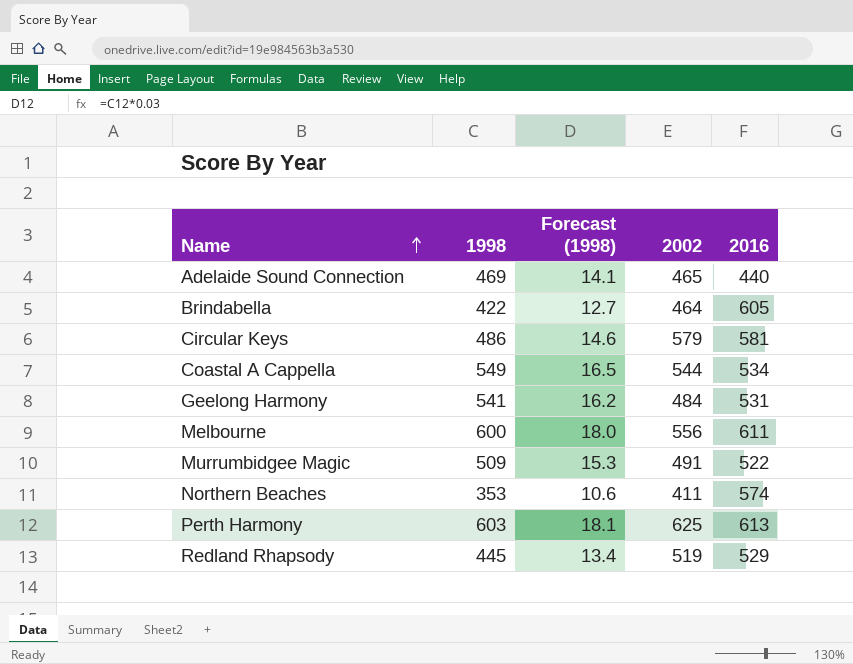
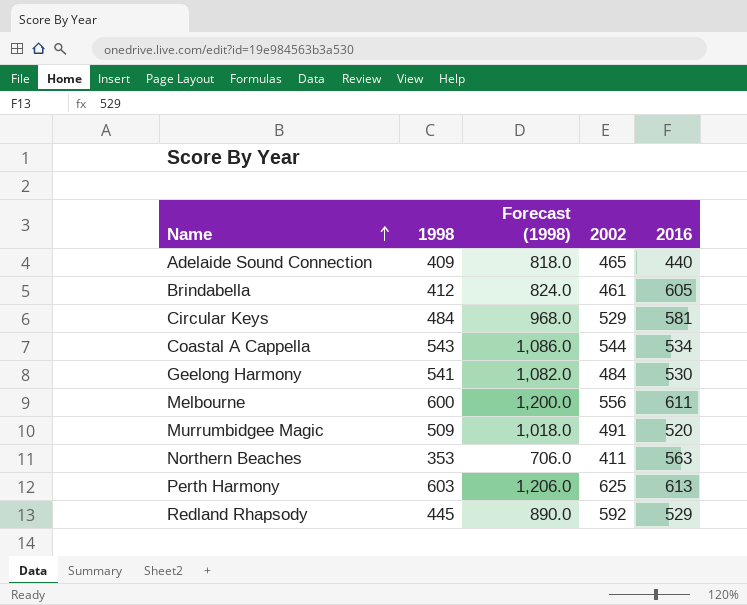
column Forecast (1998) | formula: [1998] * 0.03 -> [1998] * 2
Adelaide Sound Connection | 1998: 469 -> 409
Brindabella | 1998: 422 -> 412
Brindabella | 2002: 464 -> 461
Circular Keys | 1998: 486 -> 484
Circular Keys | 2002: 579 -> 529
Coastal A Cappella | 1998: 549 -> 543
Geelong Harmony | 2016: 531 -> 530
Murrumbidgee Magic | 2016: 522 -> 520
Northern Beaches | 2016: 574 -> 563
Redland Rhapsody | 2002: 519 -> 592

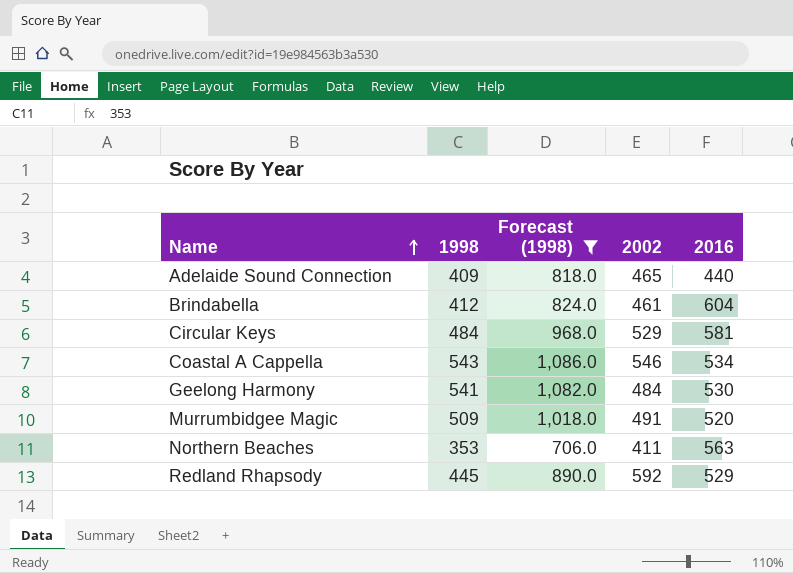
filter: none -> Forecast (1998) <= 1,086.0
Brindabella | 2016: 605 -> 604
Coastal A Cappella | 2002: 544 -> 546

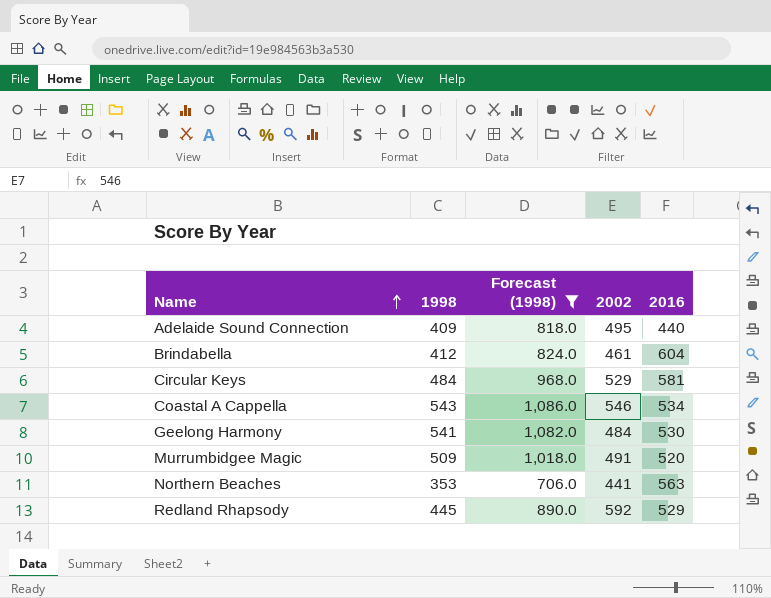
Adelaide Sound Connection | 2002: 465 -> 495
Northern Beaches | 2002: 411 -> 441

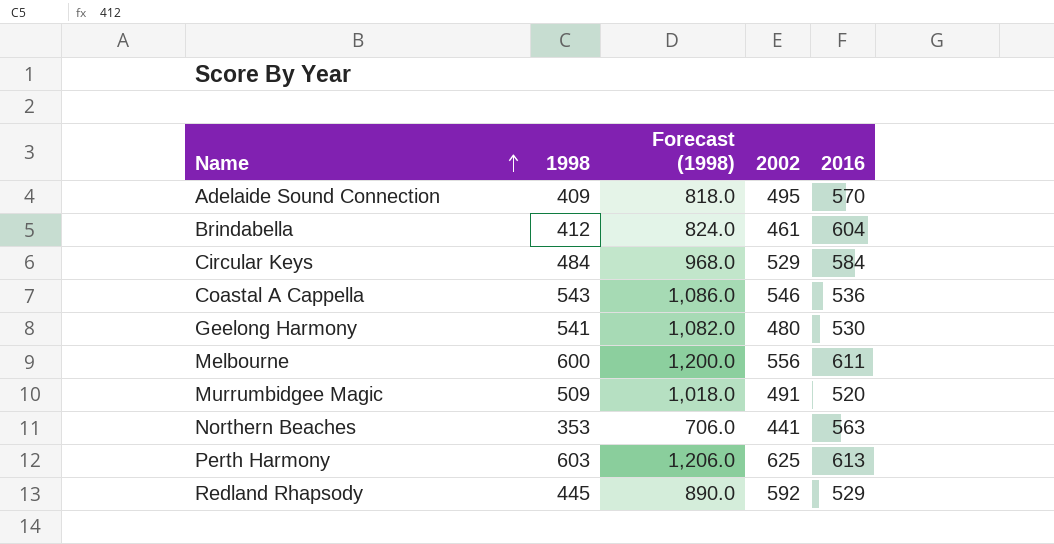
filter: Forecast (1998) <= 1,086.0 -> none
Adelaide Sound Connection | 2016: 440 -> 570
Circular Keys | 2016: 581 -> 584
Coastal A Cappella | 2016: 534 -> 536
Geelong Harmony | 2002: 484 -> 480

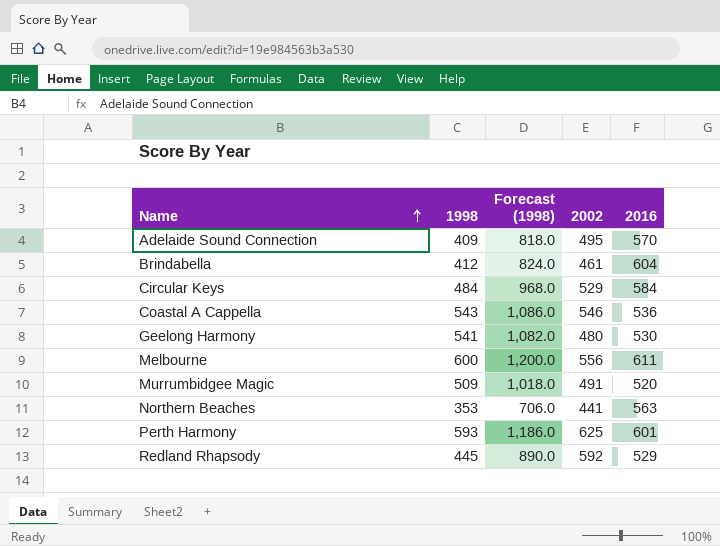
Perth Harmony | 1998: 603 -> 593
Perth Harmony | Forecast (1998): 1,206.0 -> 1,186.0
Perth Harmony | 2016: 613 -> 601

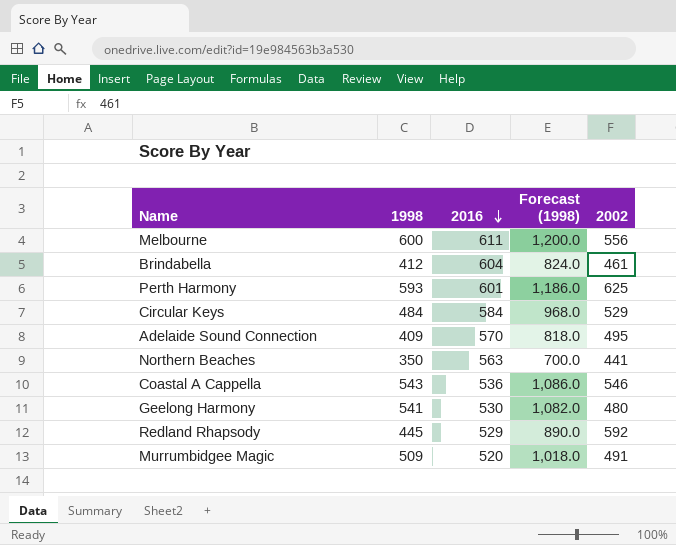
row order: Name ascending -> 2016 descending
column 2016 | position: 5 -> 3
Northern Beaches | 1998: 353 -> 350
Northern Beaches | Forecast (1998): 706.0 -> 700.0

